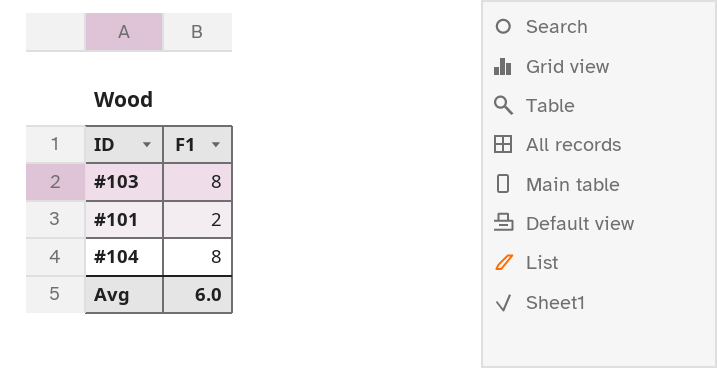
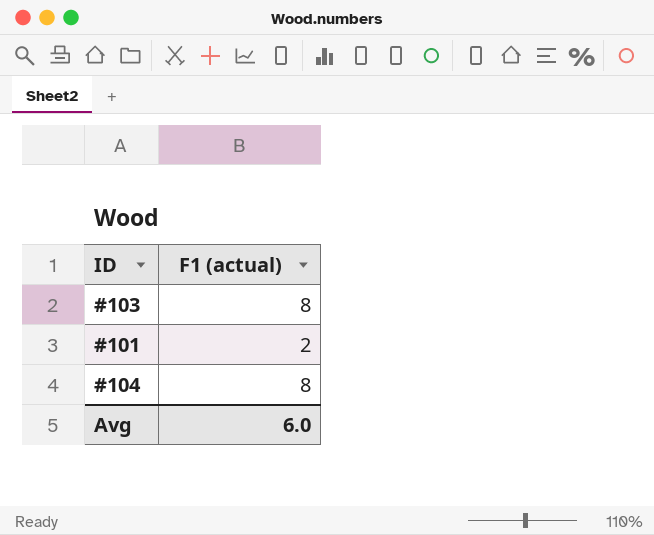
column name: F1 -> F1 (actual)

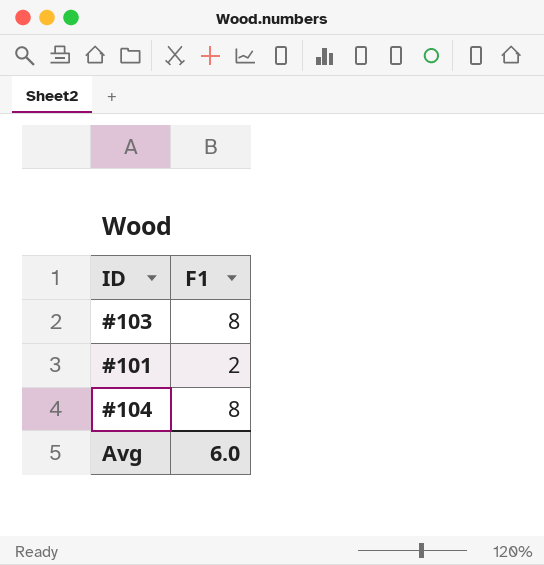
column name: F1 (actual) -> F1

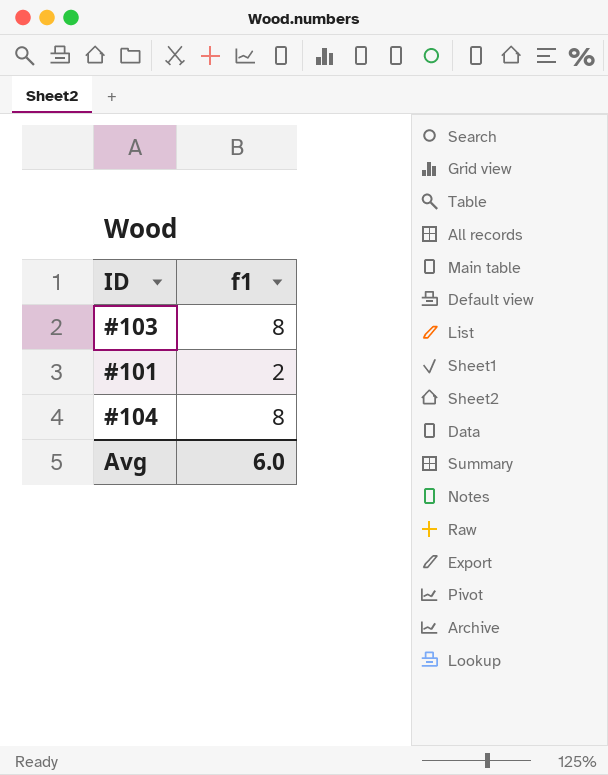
column name: F1 -> f1

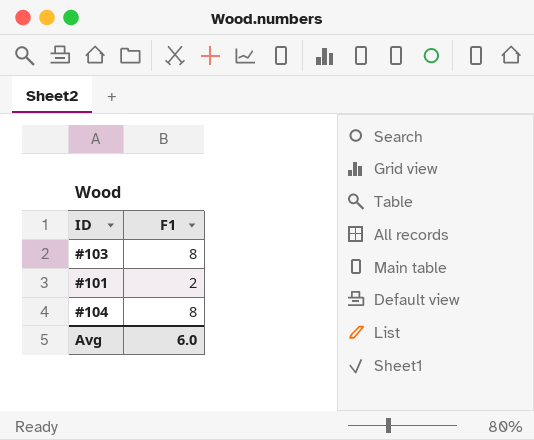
column name: f1 -> F1

